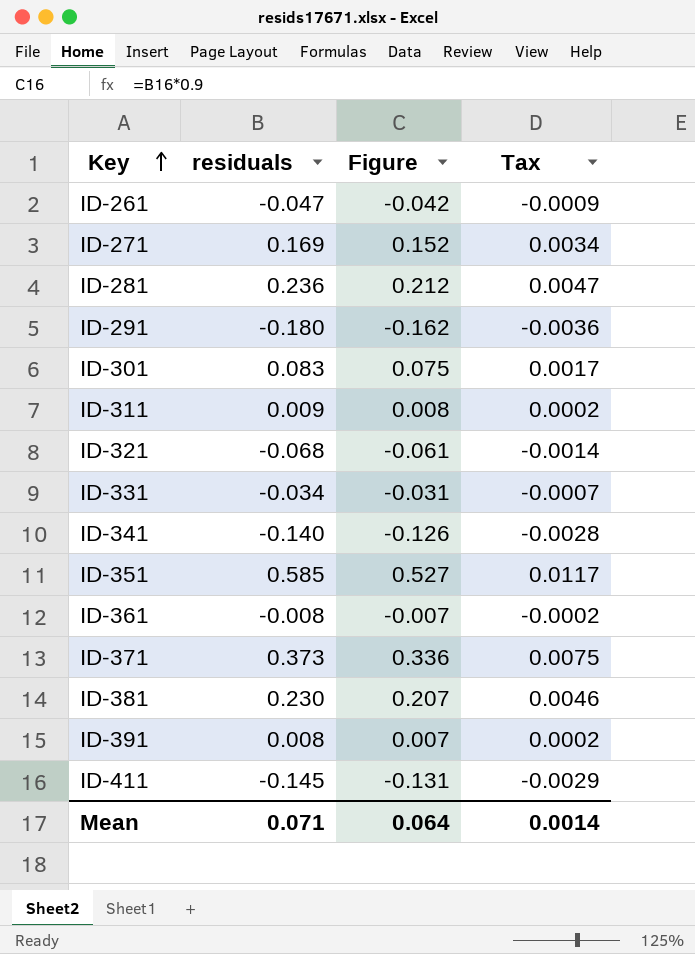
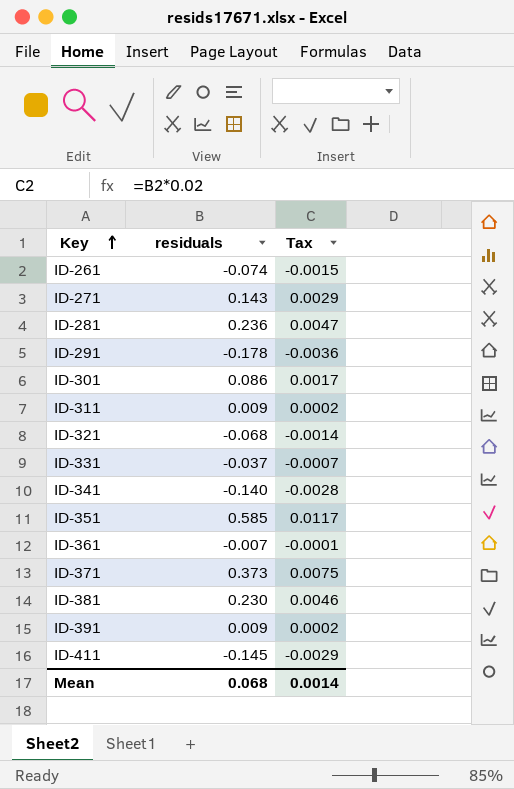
column Figure | formula: [residuals] * 0.9 -> none
ID-261 | residuals: -0.047 -> -0.074
ID-261 | Tax: -0.0009 -> -0.0015
ID-271 | residuals: 0.169 -> 0.143
ID-271 | Tax: 0.0034 -> 0.0029
ID-291 | residuals: -0.180 -> -0.178
ID-301 | residuals: 0.083 -> 0.086
ID-331 | residuals: -0.034 -> -0.037
ID-361 | residuals: -0.008 -> -0.007
ID-361 | Tax: -0.0002 -> -0.0001
ID-391 | residuals: 0.008 -> 0.009
Mean | residuals: 0.071 -> 0.068

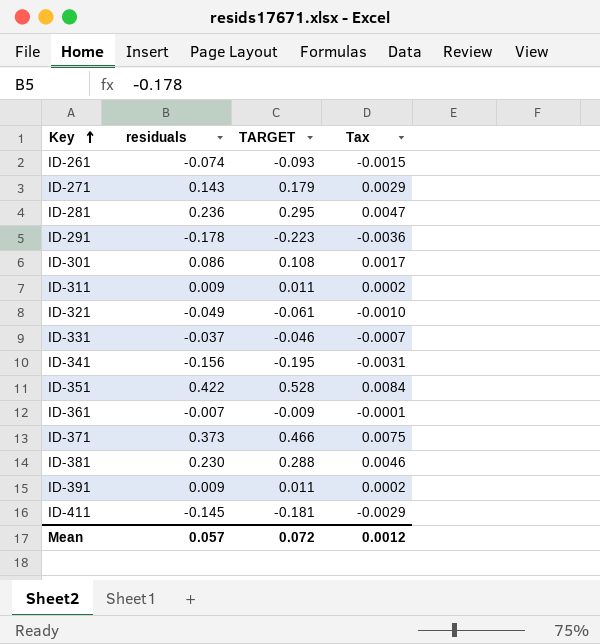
column TARGET | formula: none -> [residuals] * 1.25
ID-321 | residuals: -0.068 -> -0.049
ID-321 | Tax: -0.0014 -> -0.0010
ID-341 | residuals: -0.140 -> -0.156
ID-341 | Tax: -0.0028 -> -0.0031
ID-351 | residuals: 0.585 -> 0.422
ID-351 | Tax: 0.0117 -> 0.0084
Mean | residuals: 0.068 -> 0.057
Mean | Tax: 0.0014 -> 0.0012

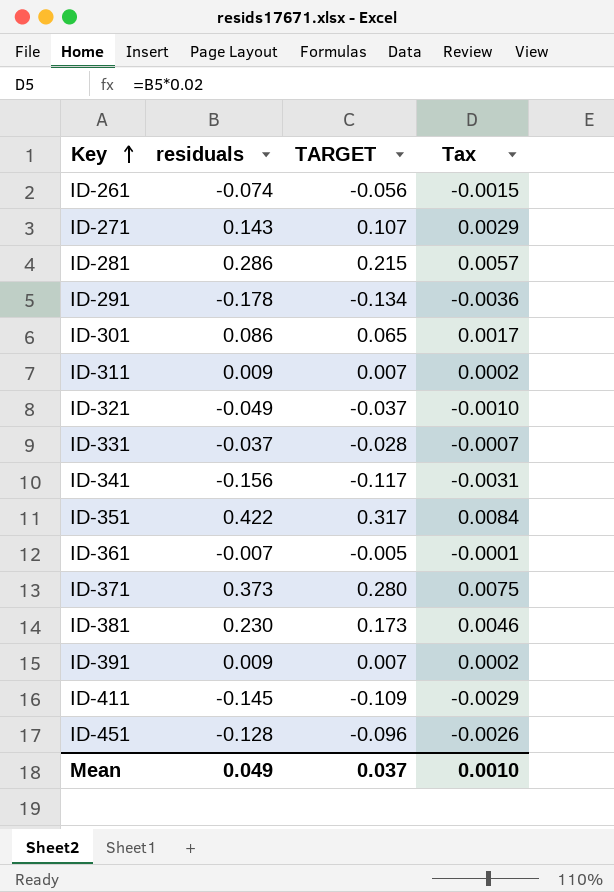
column TARGET | formula: [residuals] * 1.25 -> [residuals] * 0.75
ID-281 | residuals: 0.236 -> 0.286
ID-281 | Tax: 0.0047 -> 0.0057
row ID-451: none -> -0.128 | -0.096 | -0.0026
Mean | residuals: 0.057 -> 0.049
Mean | TARGET: 0.072 -> 0.037
Mean | Tax: 0.0012 -> 0.0010

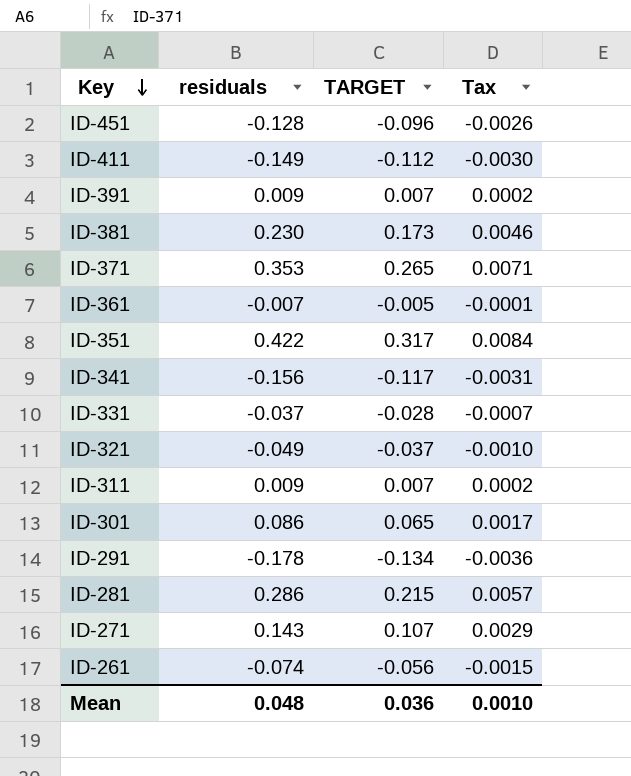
row order: Key ascending -> Key descending
ID-411 | residuals: -0.145 -> -0.149
ID-411 | TARGET: -0.109 -> -0.112
ID-411 | Tax: -0.0029 -> -0.0030
ID-371 | residuals: 0.373 -> 0.353
ID-371 | TARGET: 0.280 -> 0.265
ID-371 | Tax: 0.0075 -> 0.0071
Mean | residuals: 0.049 -> 0.048
Mean | TARGET: 0.037 -> 0.036

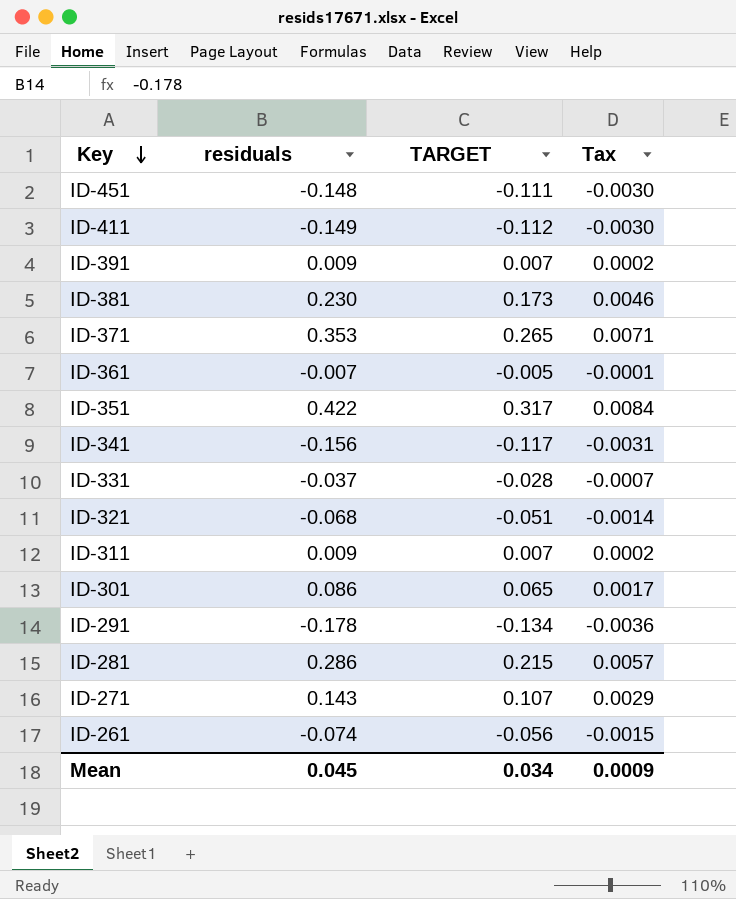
ID-451 | residuals: -0.128 -> -0.148
ID-451 | TARGET: -0.096 -> -0.111
ID-451 | Tax: -0.0026 -> -0.0030
ID-321 | residuals: -0.049 -> -0.068
ID-321 | TARGET: -0.037 -> -0.051
ID-321 | Tax: -0.0010 -> -0.0014
Mean | residuals: 0.048 -> 0.045
Mean | TARGET: 0.036 -> 0.034
Mean | Tax: 0.0010 -> 0.0009

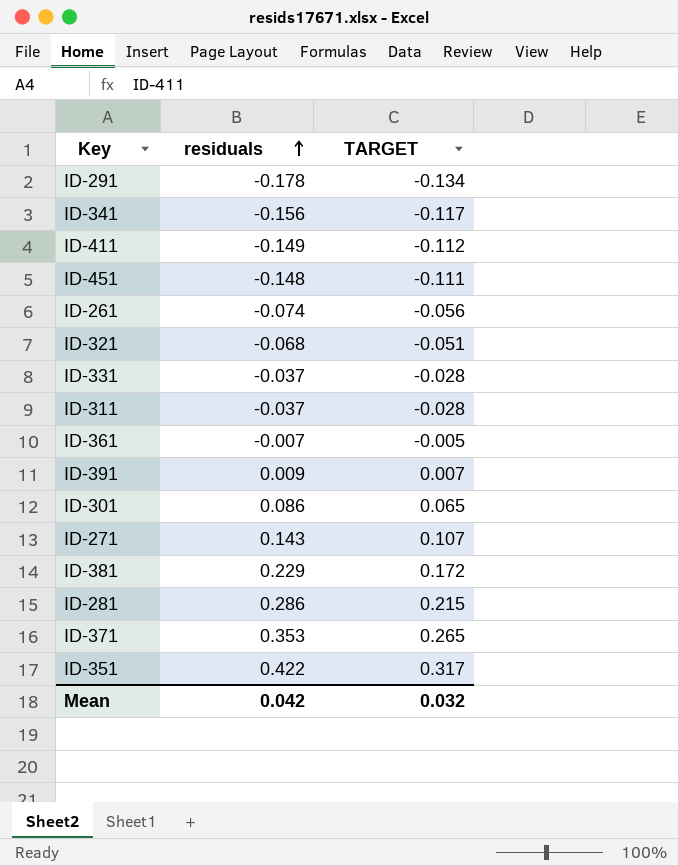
row order: Key descending -> residuals ascending
column Tax | formula: [residuals] * 0.02 -> none
ID-311 | residuals: 0.009 -> -0.037
ID-311 | TARGET: 0.007 -> -0.028
ID-381 | residuals: 0.230 -> 0.229
ID-381 | TARGET: 0.173 -> 0.172
Mean | residuals: 0.045 -> 0.042
Mean | TARGET: 0.034 -> 0.032

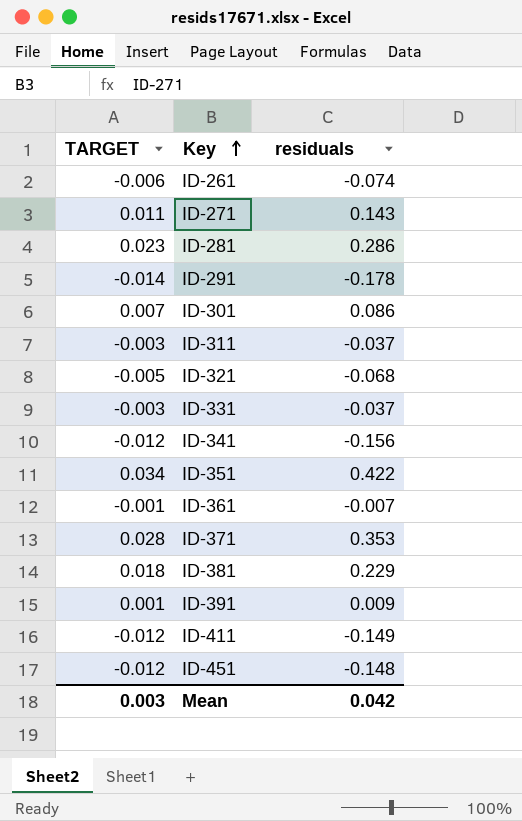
row order: residuals ascending -> Key ascending
column TARGET | formula: [residuals] * 0.75 -> [residuals] * 0.08
column TARGET | position: 3 -> 1
Mean | TARGET: 0.032 -> 0.003

